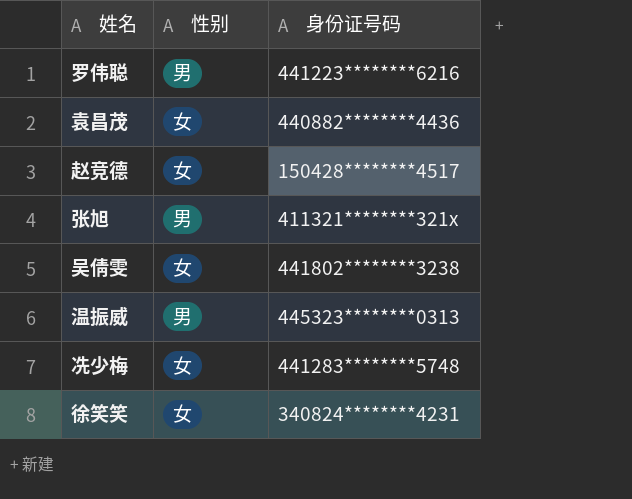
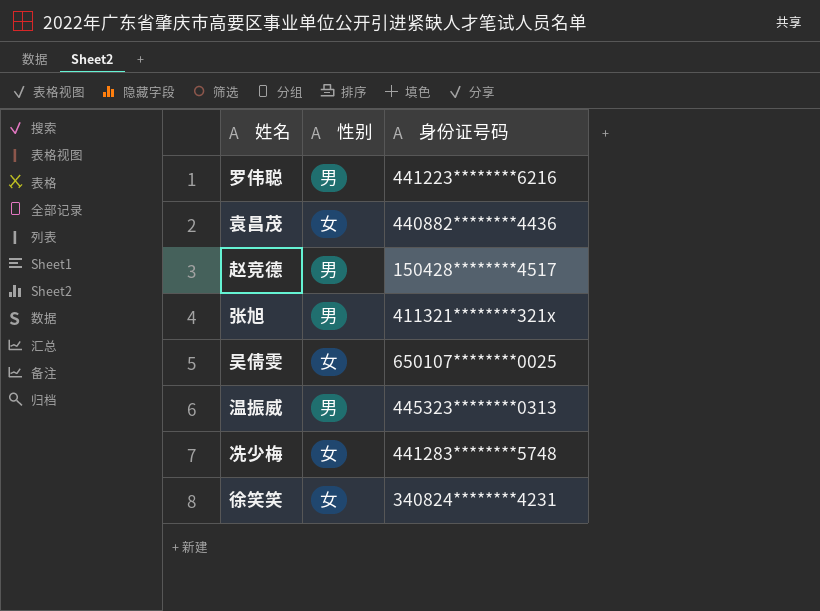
赵竞德 | 性别: 女 -> 男
吴倩雯 | 身份证号码: 441802********3238 -> 650107********0025

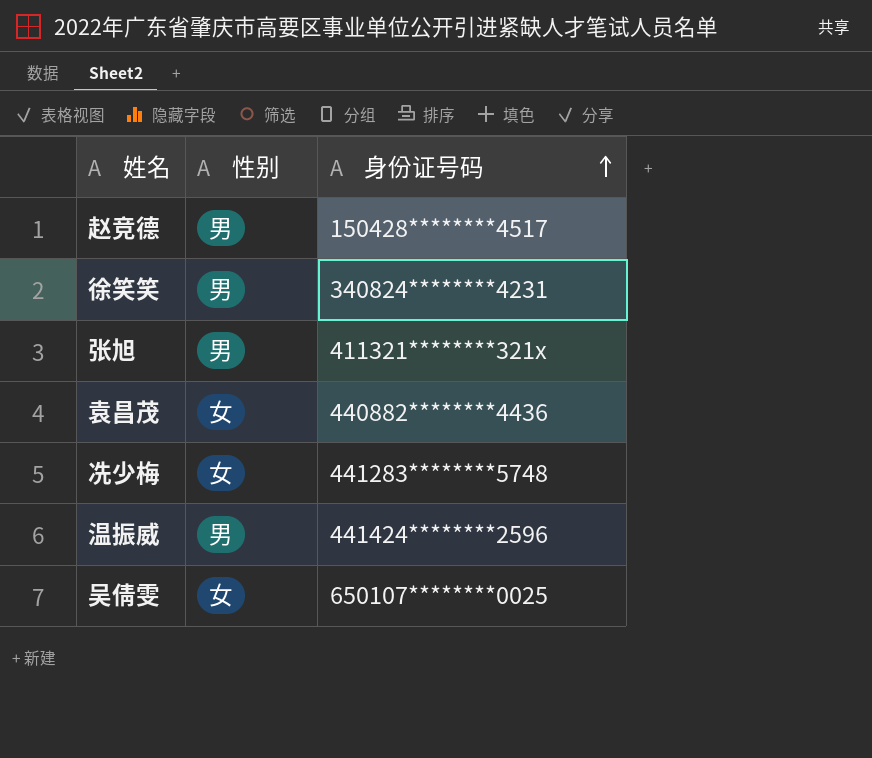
row order: none -> 身份证号码 ascending
row 罗伟聪: 男 | 441223********6216 -> none
徐笑笑 | 性别: 女 -> 男
温振威 | 身份证号码: 445323********0313 -> 441424********2596

